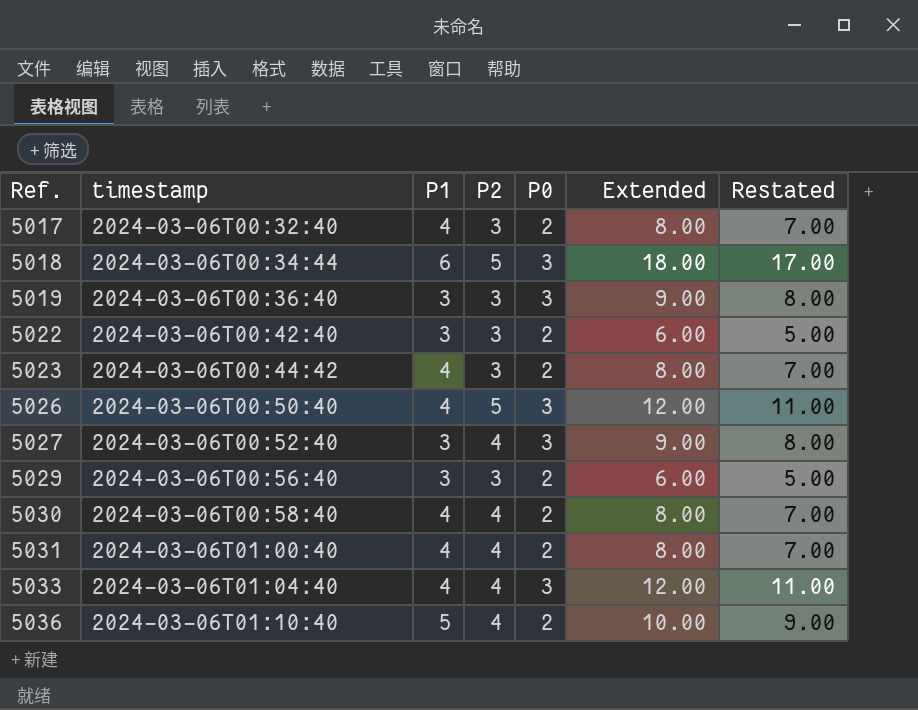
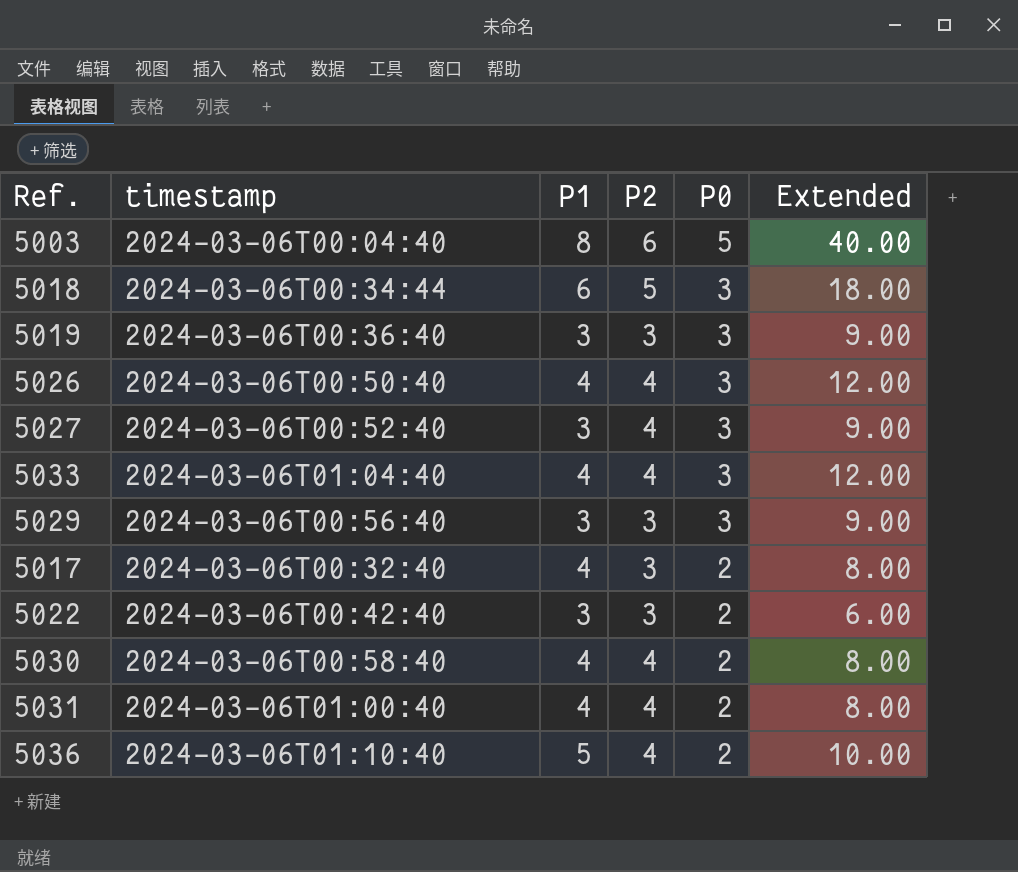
row order: Ref. ascending -> P0 descending
column Restated | formula: [Extended] - 1 -> none
row 5023: 2024-03-06T00:44:42 | 4 | 3 | 2 | 8.00 | 7.00 -> none
row 5003: none -> 2024-03-06T00:04:40 | 8 | 6 | 5 | 40.00
5026 | P2: 5 -> 4
5029 | P0: 2 -> 3
5029 | Extended: 6.00 -> 9.00

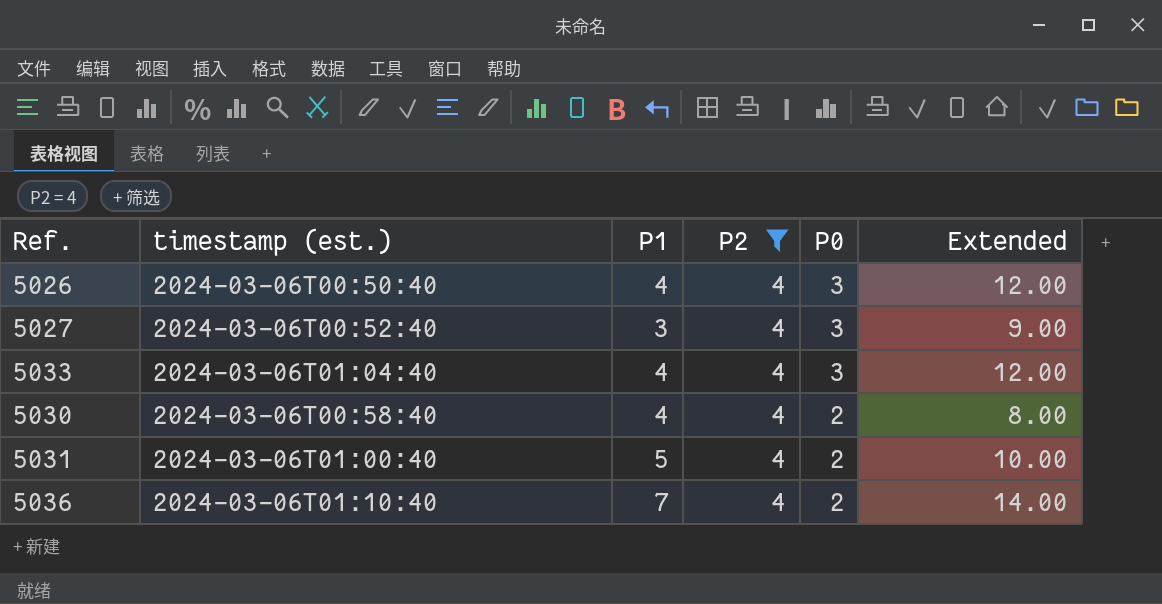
filter: none -> P2 = 4
column name: timestamp -> timestamp (est.)
5031 | P1: 4 -> 5
5031 | Extended: 8.00 -> 10.00
5036 | P1: 5 -> 7
5036 | Extended: 10.00 -> 14.00

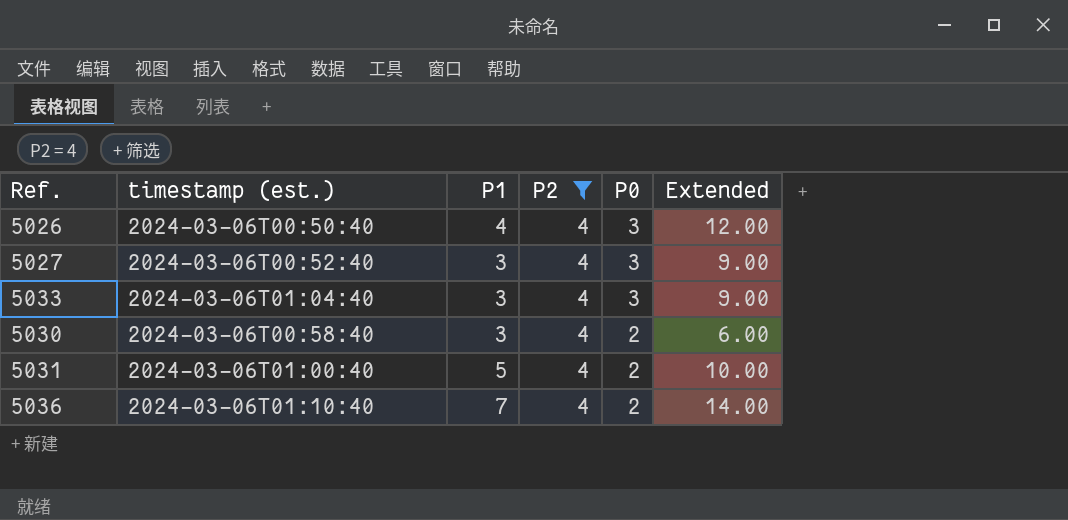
5033 | P1: 4 -> 3
5033 | Extended: 12.00 -> 9.00
5030 | P1: 4 -> 3
5030 | Extended: 8.00 -> 6.00

